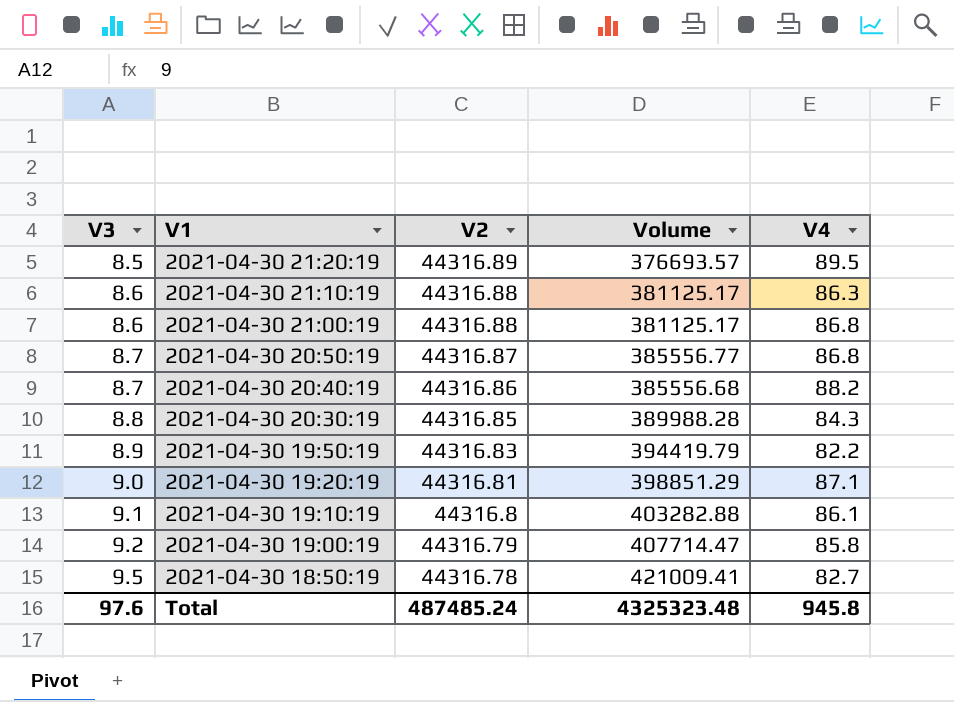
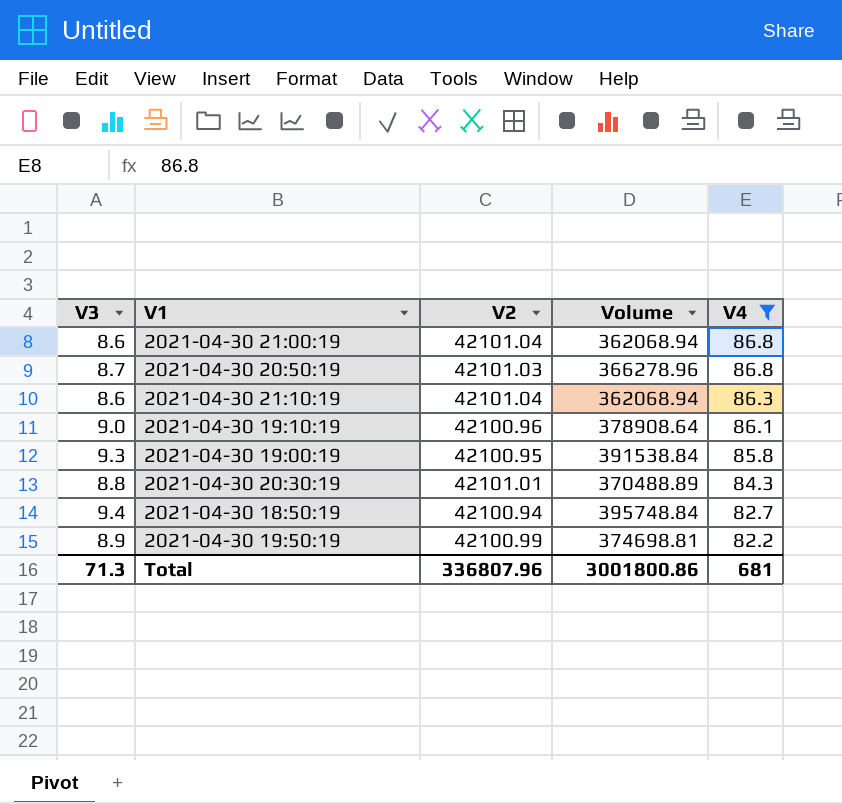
filter: none -> V4 <= 86.8
row order: V3 ascending -> V4 descending
2021-04-30 21:00:19 | V2: 44316.88 -> 42101.04
2021-04-30 21:00:19 | Volume: 381125.17 -> 362068.94
2021-04-30 20:50:19 | V2: 44316.87 -> 42101.03
2021-04-30 20:50:19 | Volume: 385556.77 -> 366278.96
2021-04-30 21:10:19 | V2: 44316.88 -> 42101.04
2021-04-30 21:10:19 | Volume: 381125.17 -> 362068.94
2021-04-30 19:10:19 | V3: 9.1 -> 9.0
2021-04-30 19:10:19 | V2: 44316.8 -> 42100.96
2021-04-30 19:10:19 | Volume: 403282.88 -> 378908.64
2021-04-30 19:00:19 | V3: 9.2 -> 9.3
2021-04-30 19:00:19 | V2: 44316.79 -> 42100.95
2021-04-30 19:00:19 | Volume: 407714.47 -> 391538.84
2021-04-30 20:30:19 | V2: 44316.85 -> 42101.01
2021-04-30 20:30:19 | Volume: 389988.28 -> 370488.89
2021-04-30 18:50:19 | V3: 9.5 -> 9.4
2021-04-30 18:50:19 | V2: 44316.78 -> 42100.94
2021-04-30 18:50:19 | Volume: 421009.41 -> 395748.84
2021-04-30 19:50:19 | V2: 44316.83 -> 42100.99
2021-04-30 19:50:19 | Volume: 394419.79 -> 374698.81
Total | V3: 97.6 -> 71.3
Total | V2: 487485.24 -> 336807.96
Total | Volume: 4325323.48 -> 3001800.86
Total | V4: 945.8 -> 681

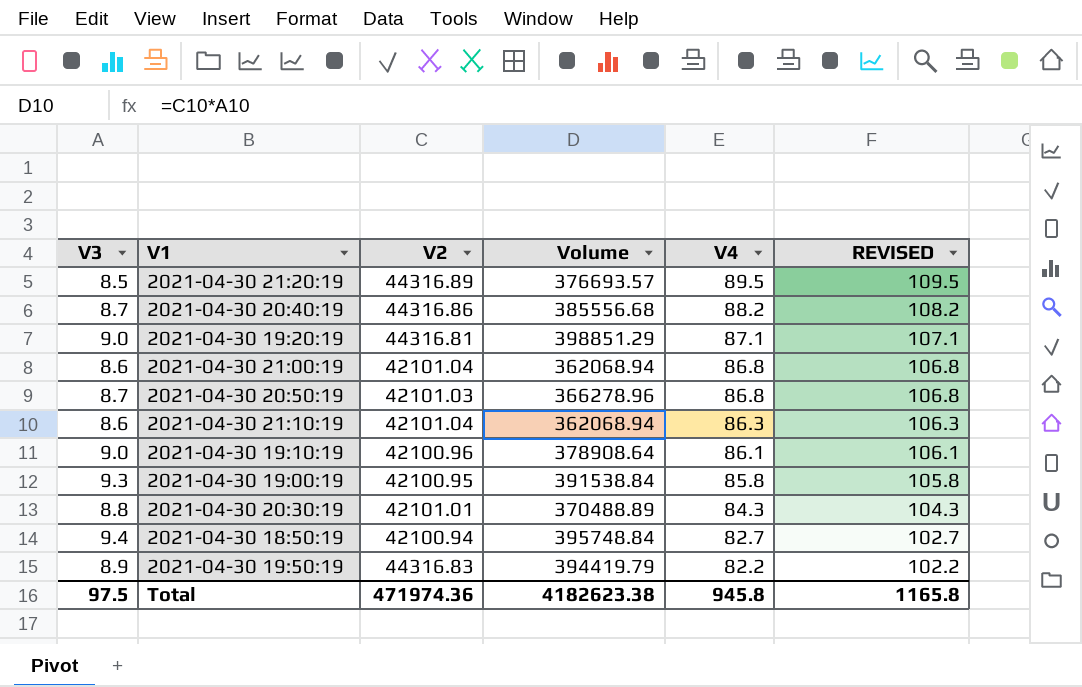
filter: V4 <= 86.8 -> none
column REVISED | formula: none -> [V4] + 20
2021-04-30 19:50:19 | V2: 42100.99 -> 44316.83
2021-04-30 19:50:19 | Volume: 374698.81 -> 394419.79
Total | V3: 71.3 -> 97.5
Total | V2: 336807.96 -> 471974.36
Total | Volume: 3001800.86 -> 4182623.38
Total | V4: 681 -> 945.8

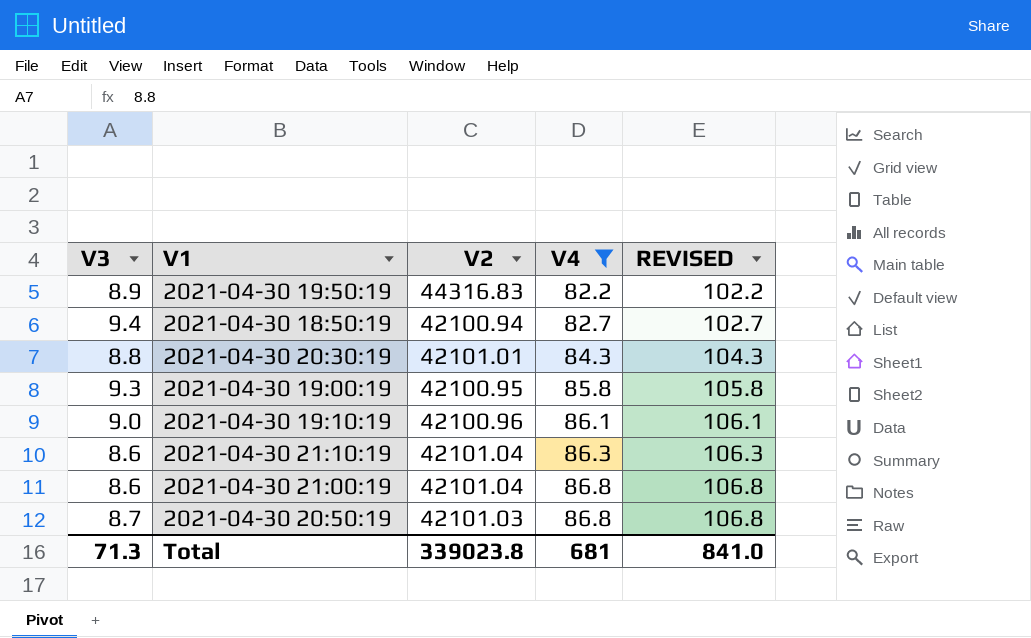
filter: none -> V4 <= 86.8
row order: V4 descending -> V4 ascending
column Volume | formula: [V3] * [V2] -> none
Total | V3: 97.5 -> 71.3
Total | V2: 471974.36 -> 339023.8
Total | V4: 945.8 -> 681
Total | REVISED: 1165.8 -> 841.0

